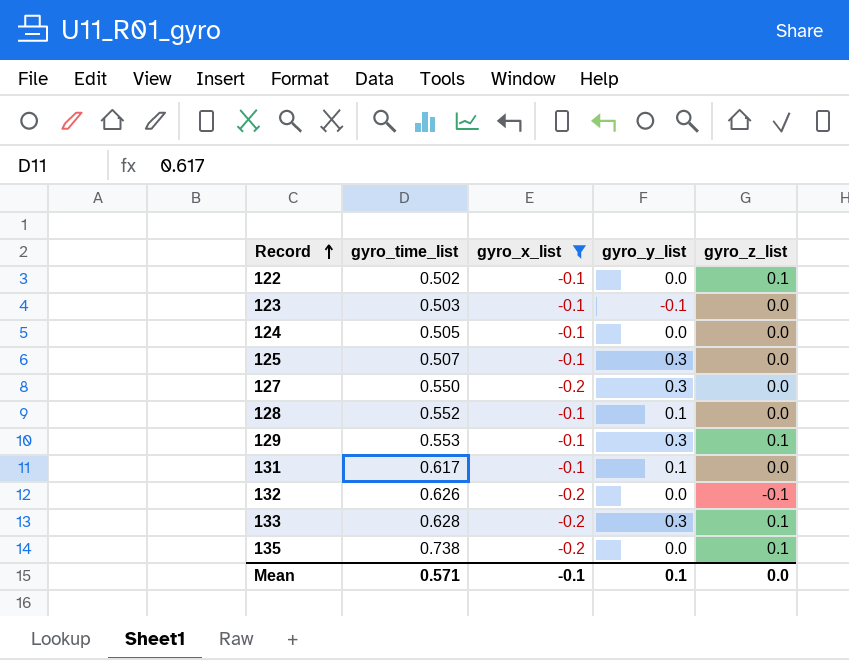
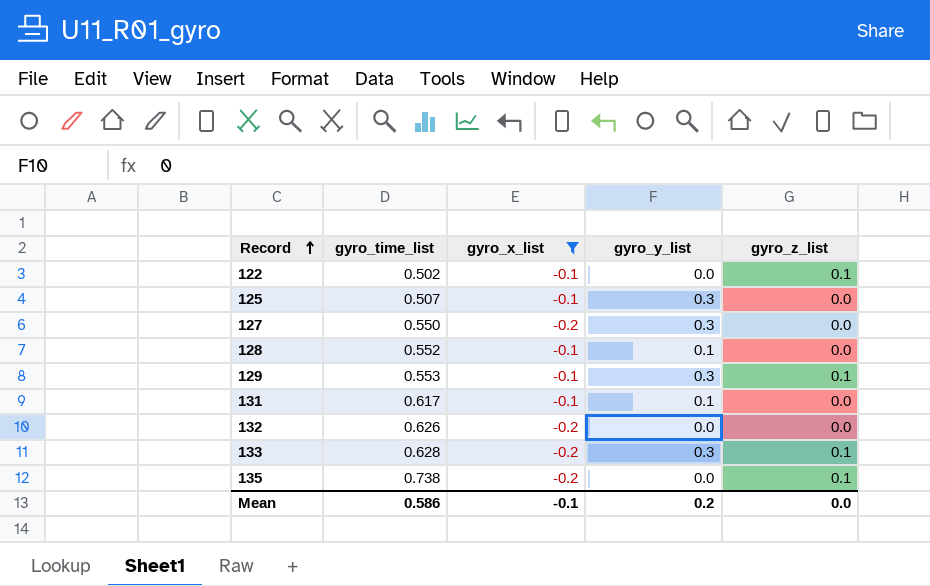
row 123: 0.503 | -0.1 | -0.1 | 0.0 -> none
row 124: 0.505 | -0.1 | 0.0 | 0.0 -> none
132 | gyro_z_list: -0.1 -> 0.0
Mean | gyro_time_list: 0.571 -> 0.586
Mean | gyro_y_list: 0.1 -> 0.2

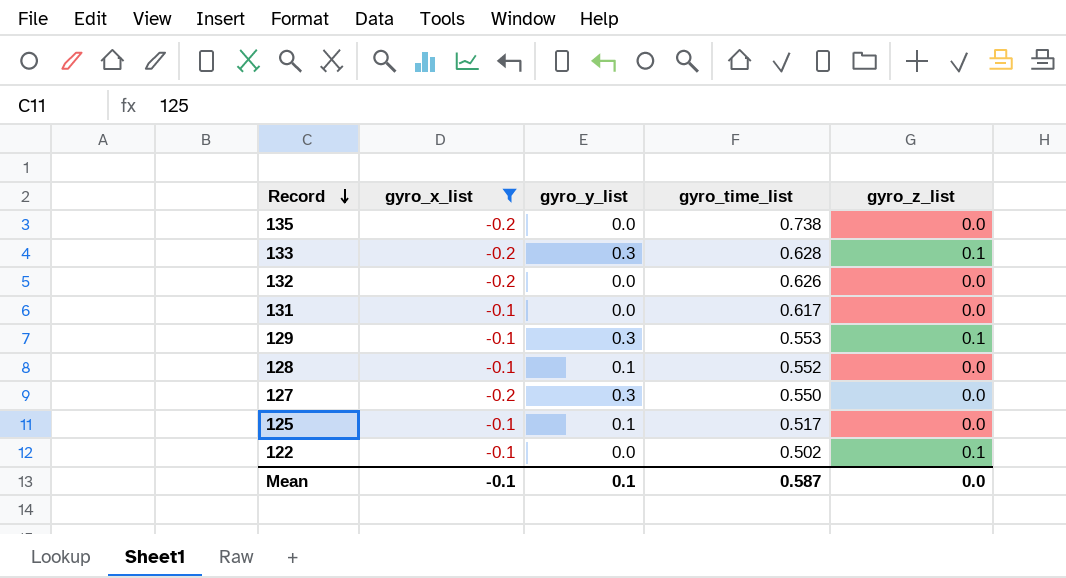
row order: Record ascending -> Record descending
column gyro_time_list | position: 2 -> 4
135 | gyro_z_list: 0.1 -> 0.0
131 | gyro_y_list: 0.1 -> 0.0
125 | gyro_y_list: 0.3 -> 0.1
125 | gyro_time_list: 0.507 -> 0.517
Mean | gyro_y_list: 0.2 -> 0.1
Mean | gyro_time_list: 0.586 -> 0.587

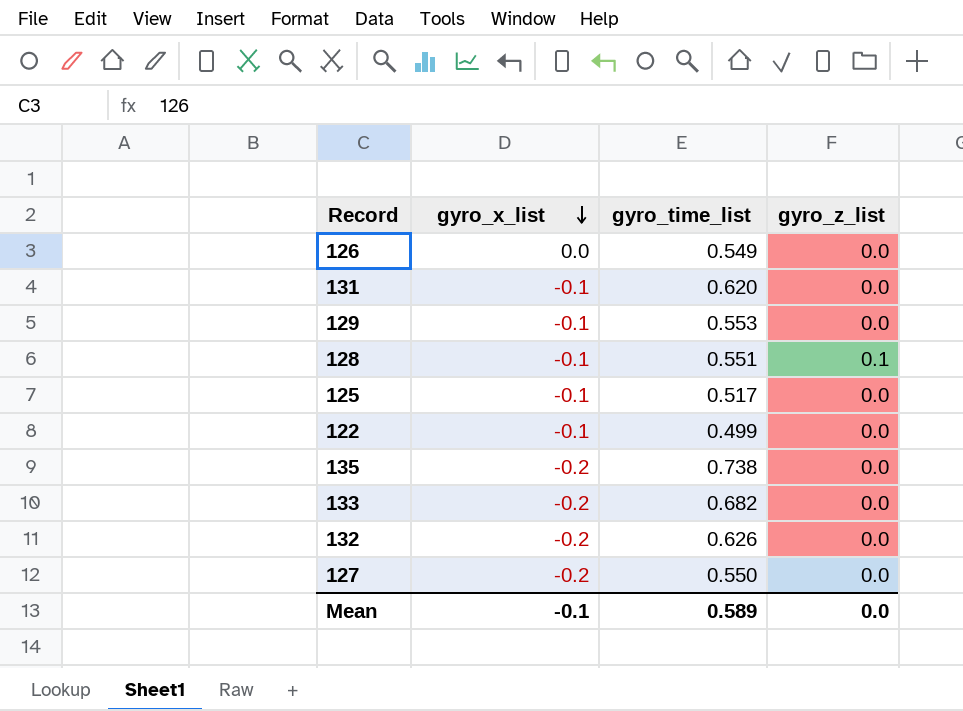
filter: gyro_x_list != 0.0 -> none
row order: Record descending -> gyro_x_list descending
column gyro_y_list | position: 3 -> none
131 | gyro_time_list: 0.617 -> 0.620
129 | gyro_z_list: 0.1 -> 0.0
128 | gyro_time_list: 0.552 -> 0.551
128 | gyro_z_list: 0.0 -> 0.1
122 | gyro_time_list: 0.502 -> 0.499
122 | gyro_z_list: 0.1 -> 0.0
133 | gyro_time_list: 0.628 -> 0.682
133 | gyro_z_list: 0.1 -> 0.0
Mean | gyro_time_list: 0.587 -> 0.589

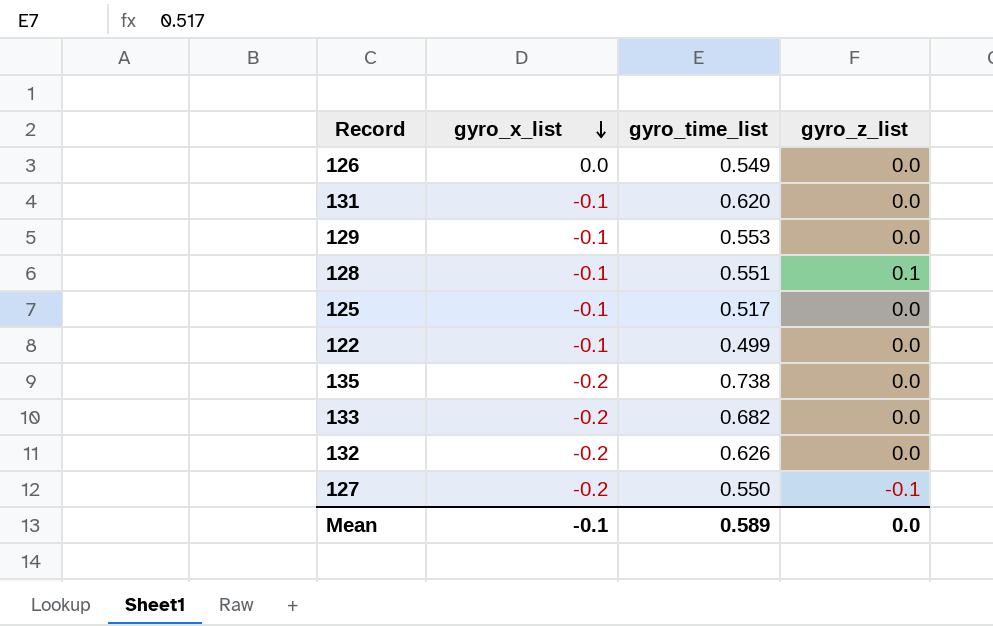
127 | gyro_z_list: 0.0 -> -0.1

